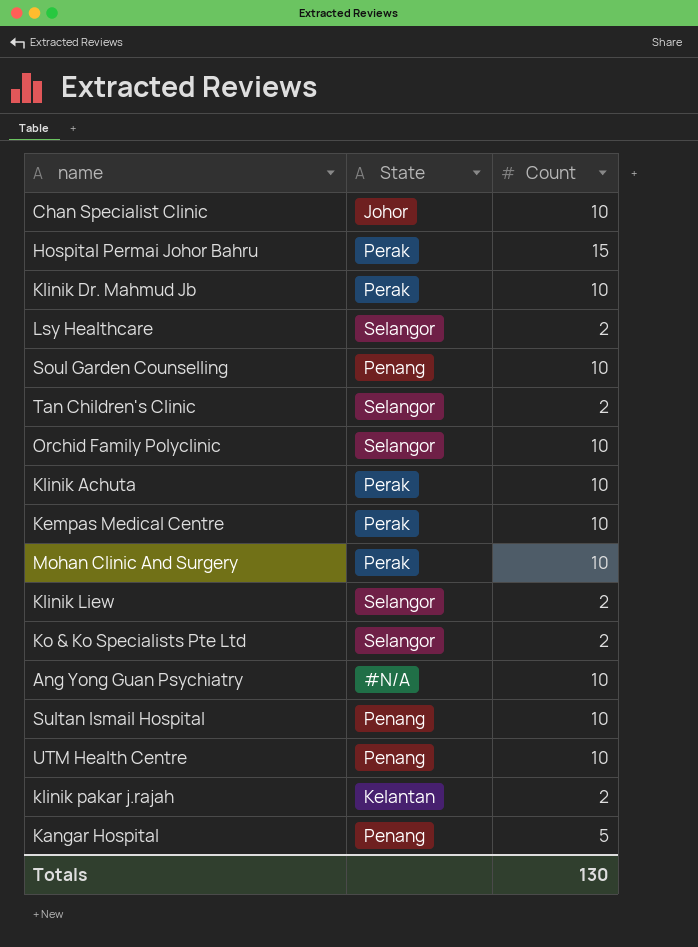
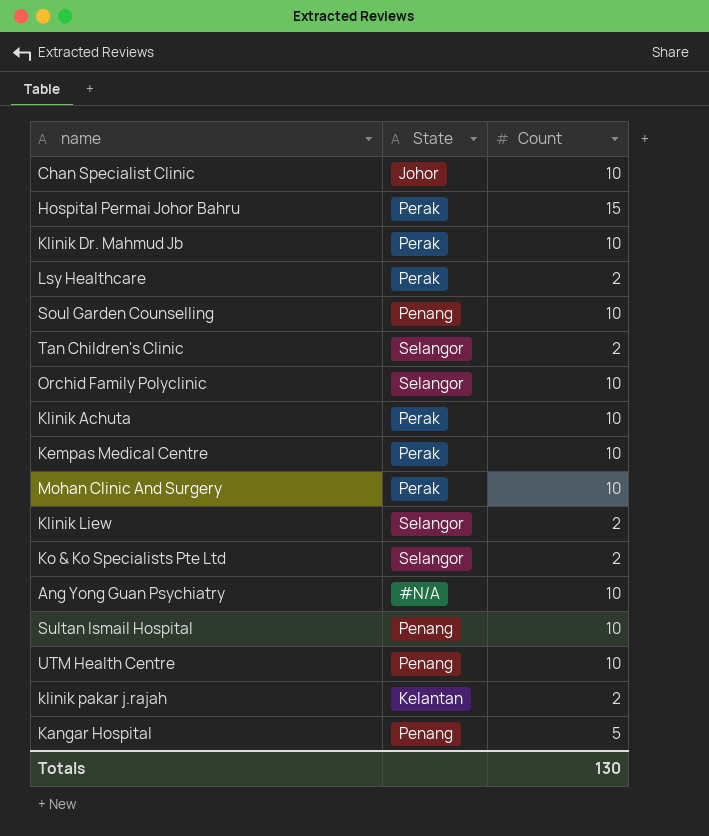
Lsy Healthcare | State: Selangor -> Perak

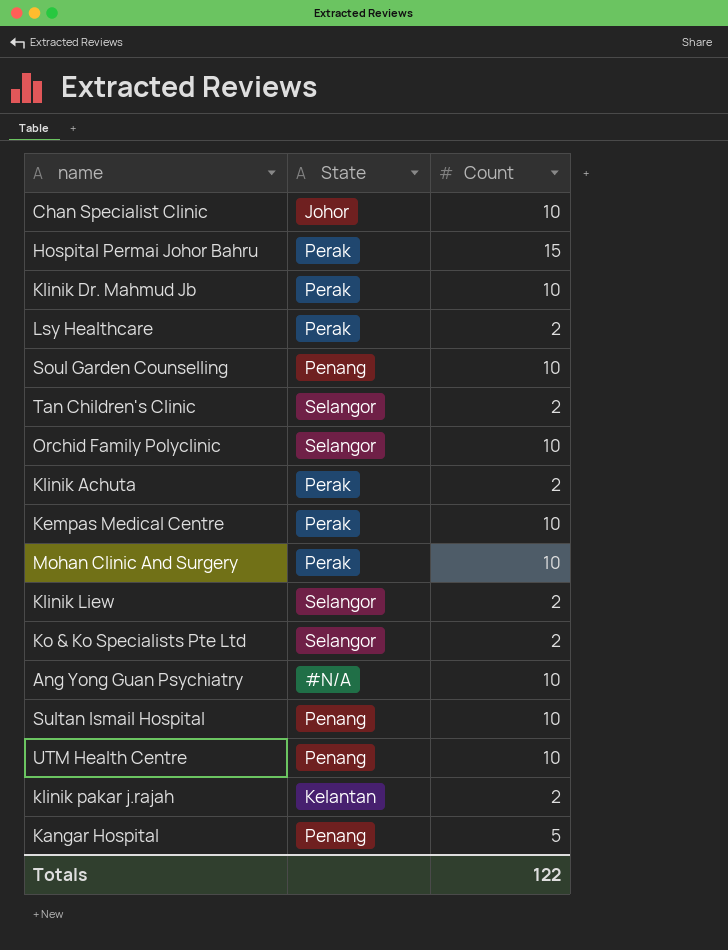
Klinik Achuta | Count: 10 -> 2
Totals | Count: 130 -> 122

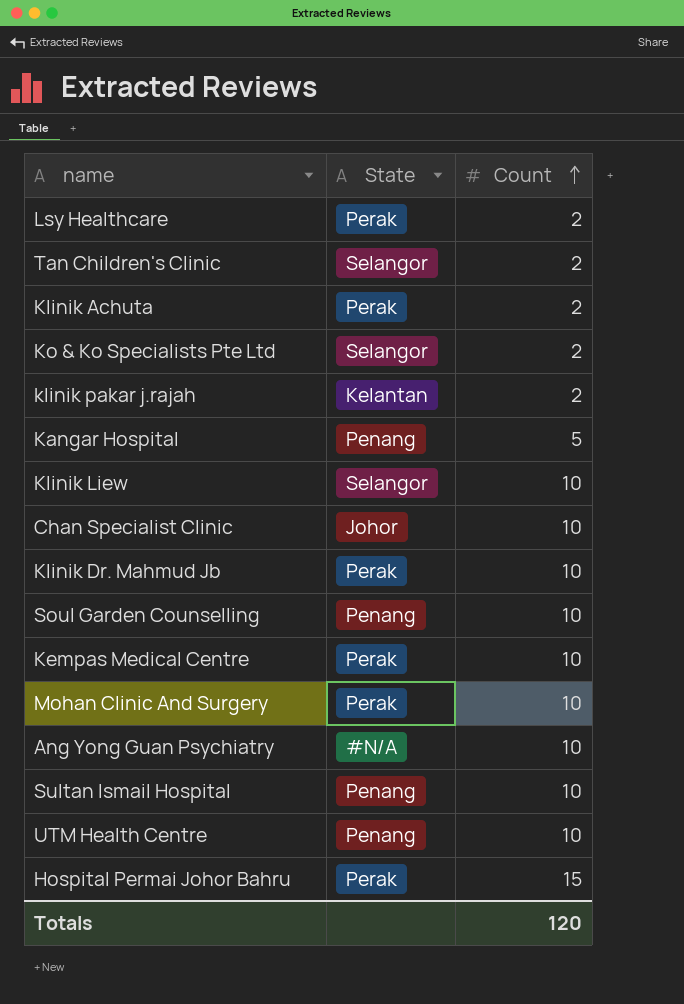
row order: none -> Count ascending
row Orchid Family Polyclinic: Selangor | 10 -> none
Klinik Liew | Count: 2 -> 10
Totals | Count: 122 -> 120

